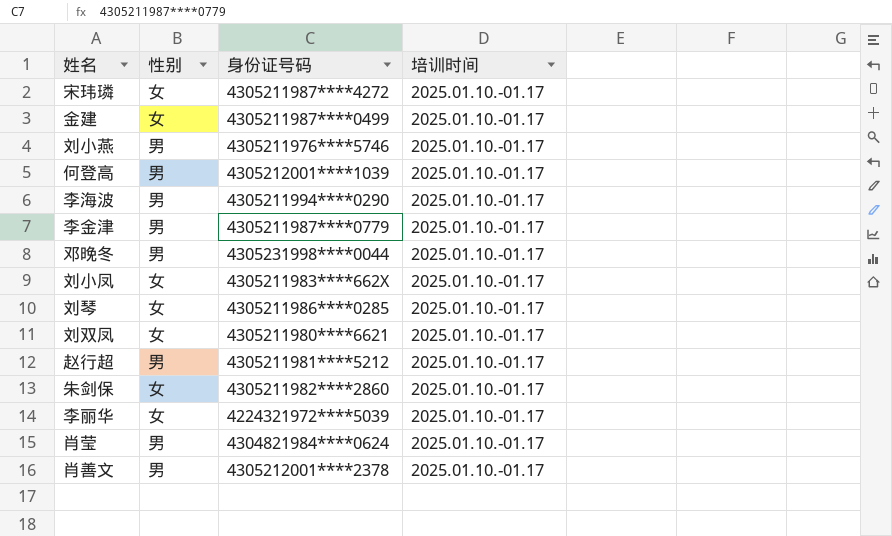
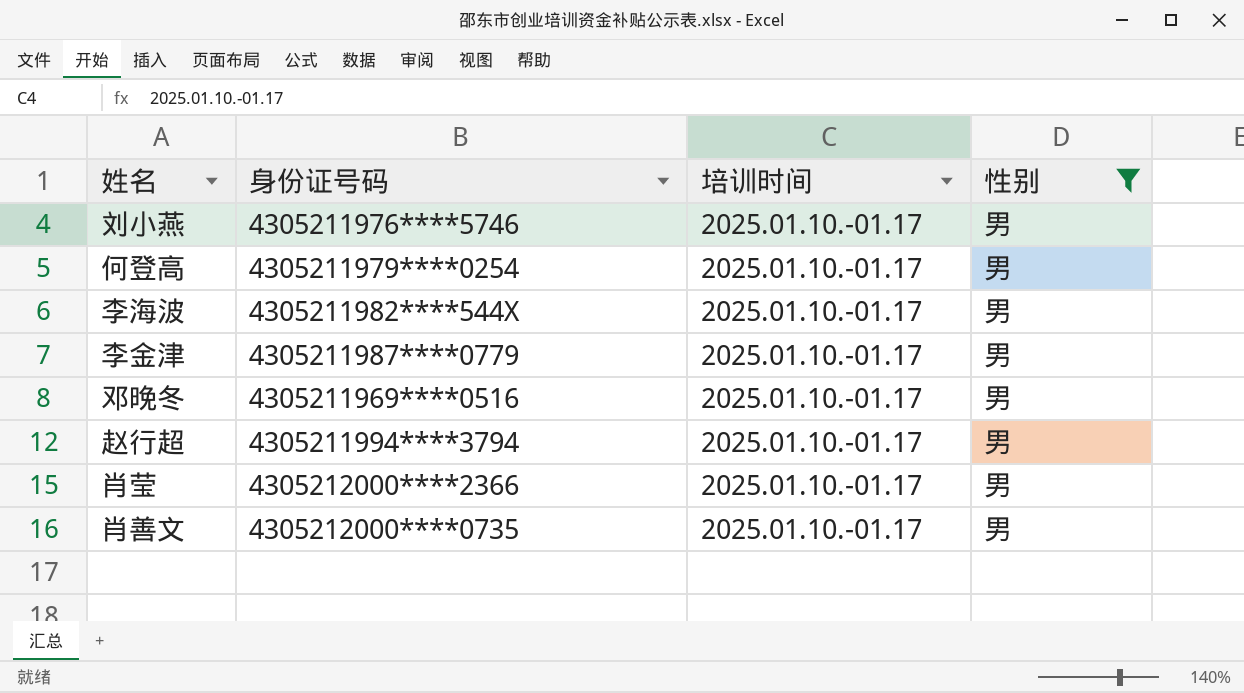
filter: none -> 性别 = 男
column 性别 | position: 2 -> 4
何登高 | 身份证号码: 4305212001****1039 -> 4305211979****0254
李海波 | 身份证号码: 4305211994****0290 -> 4305211982****544X
邓晚冬 | 身份证号码: 4305231998****0044 -> 4305211969****0516
赵行超 | 身份证号码: 4305211981****5212 -> 4305211994****3794
肖莹 | 身份证号码: 4304821984****0624 -> 4305212000****2366
肖善文 | 身份证号码: 4305212001****2378 -> 4305212000****0735

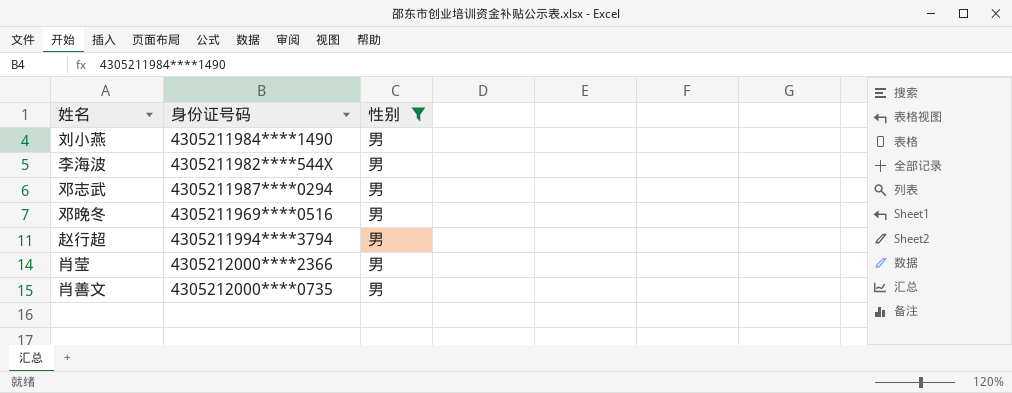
column 培训时间 | position: 3 -> none
row 何登高: 4305211979****0254 | 2025.01.10.-01.17 | 男 -> none
row 李金津: 4305211987****0779 | 2025.01.10.-01.17 | 男 -> none
刘小燕 | 身份证号码: 4305211976****5746 -> 4305211984****1490
row 邓志武: none -> 4305211987****0294 | 男

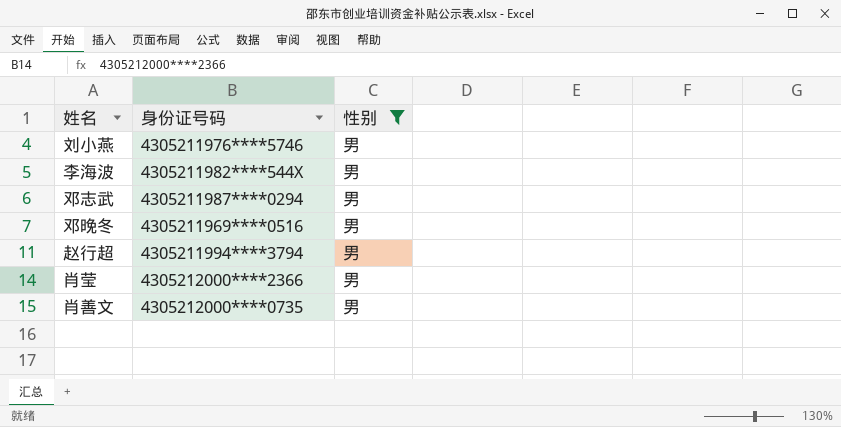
刘小燕 | 身份证号码: 4305211984****1490 -> 4305211976****5746

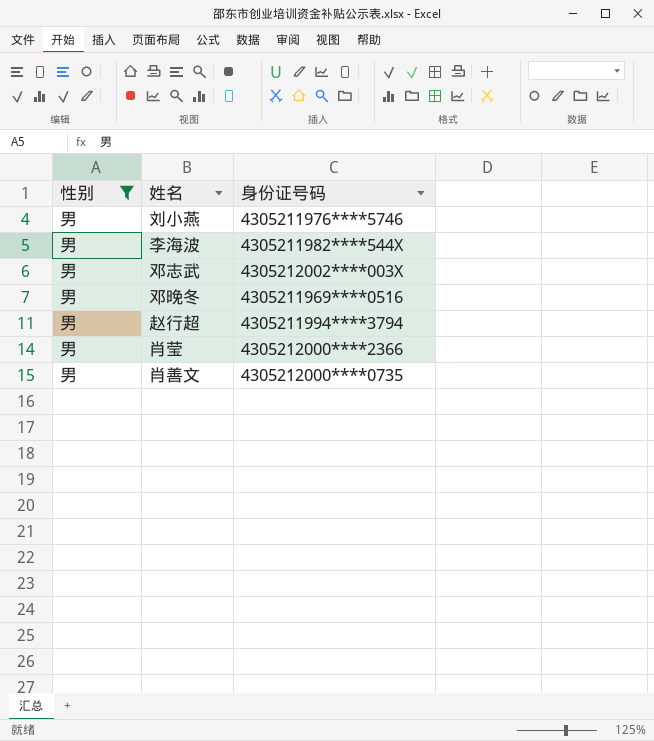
column 性别 | position: 3 -> 1
邓志武 | 身份证号码: 4305211987****0294 -> 4305212002****003X

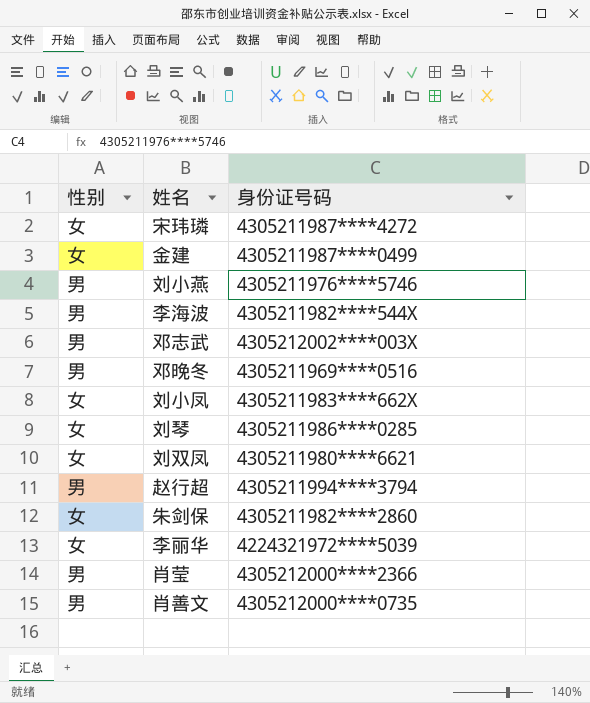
filter: 性别 = 男 -> none

